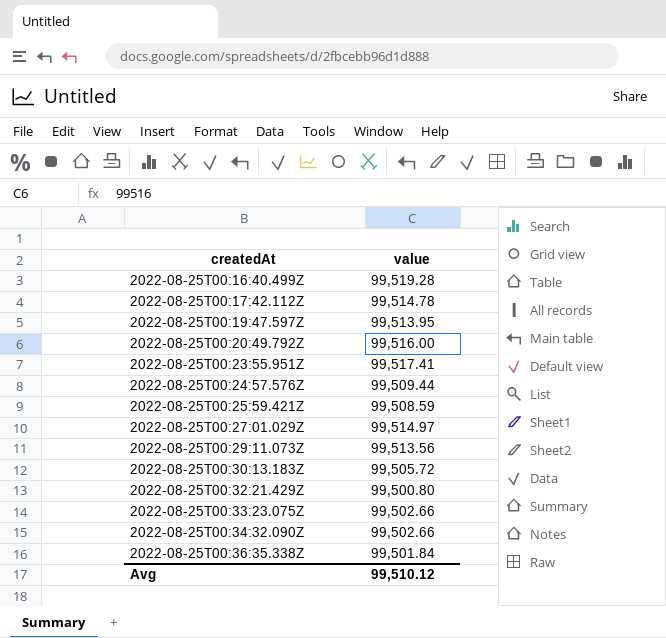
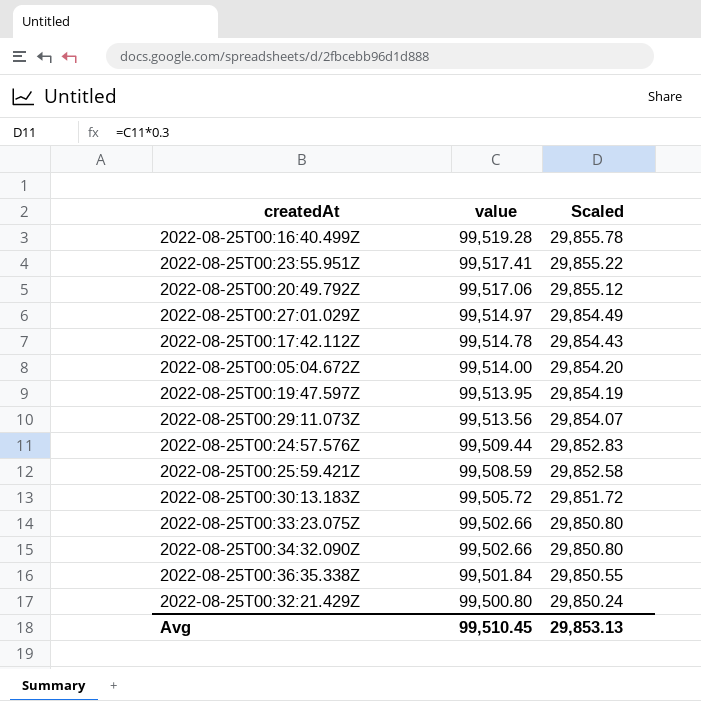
row order: createdAt ascending -> value descending
column Scaled | formula: none -> [value] * 0.3
2022-08-25T00:20:49.792Z | value: 99,516.00 -> 99,517.06
row 2022-08-25T00:05:04.672Z: none -> 99,514.00 | 29,854.20
Avg | value: 99,510.12 -> 99,510.45

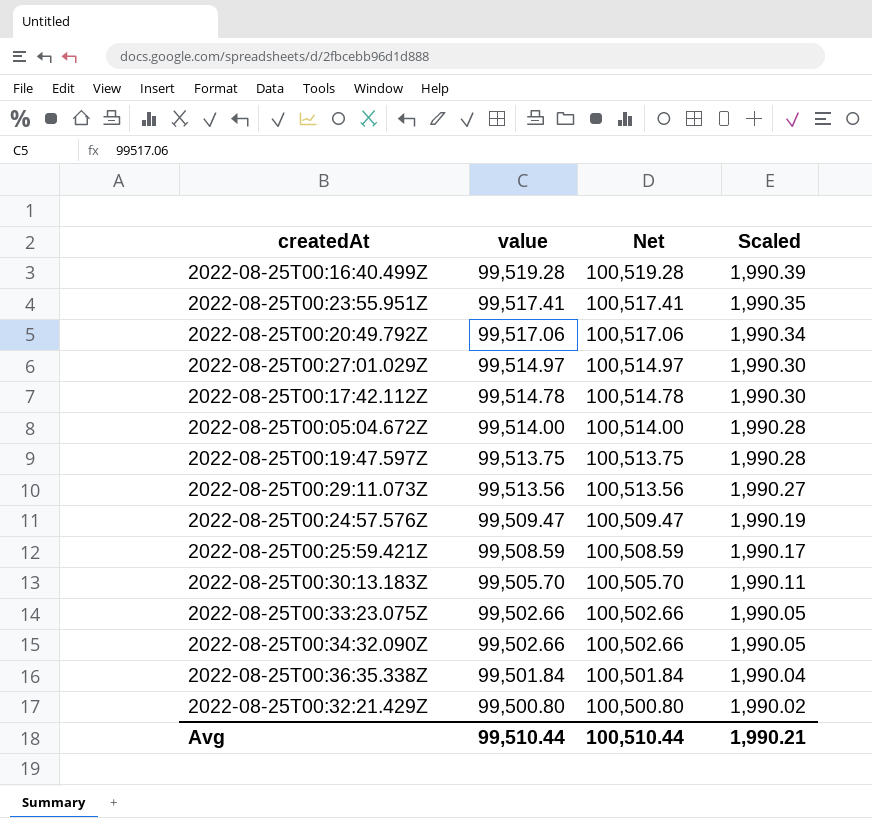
column Net | formula: none -> [value] + 1000
column Scaled | formula: [value] * 0.3 -> [value] * 0.02
2022-08-25T00:19:47.597Z | value: 99,513.95 -> 99,513.75
2022-08-25T00:24:57.576Z | value: 99,509.44 -> 99,509.47
2022-08-25T00:30:13.183Z | value: 99,505.72 -> 99,505.70
Avg | value: 99,510.45 -> 99,510.44
Avg | Scaled: 29,853.13 -> 1,990.21

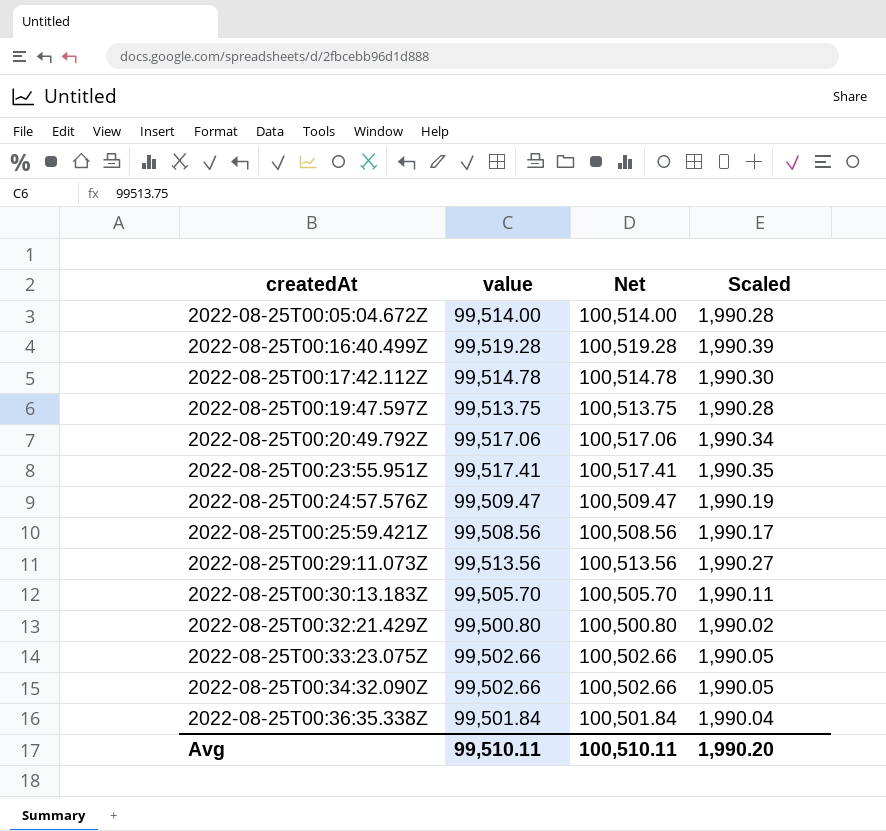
row order: value descending -> createdAt ascending
row 2022-08-25T00:27:01.029Z: 99,514.97 | 100,514.97 | 1,990.30 -> none
2022-08-25T00:25:59.421Z | value: 99,508.59 -> 99,508.56
2022-08-25T00:25:59.421Z | Net: 100,508.59 -> 100,508.56
Avg | value: 99,510.44 -> 99,510.11
Avg | Net: 100,510.44 -> 100,510.11
Avg | Scaled: 1,990.21 -> 1,990.20

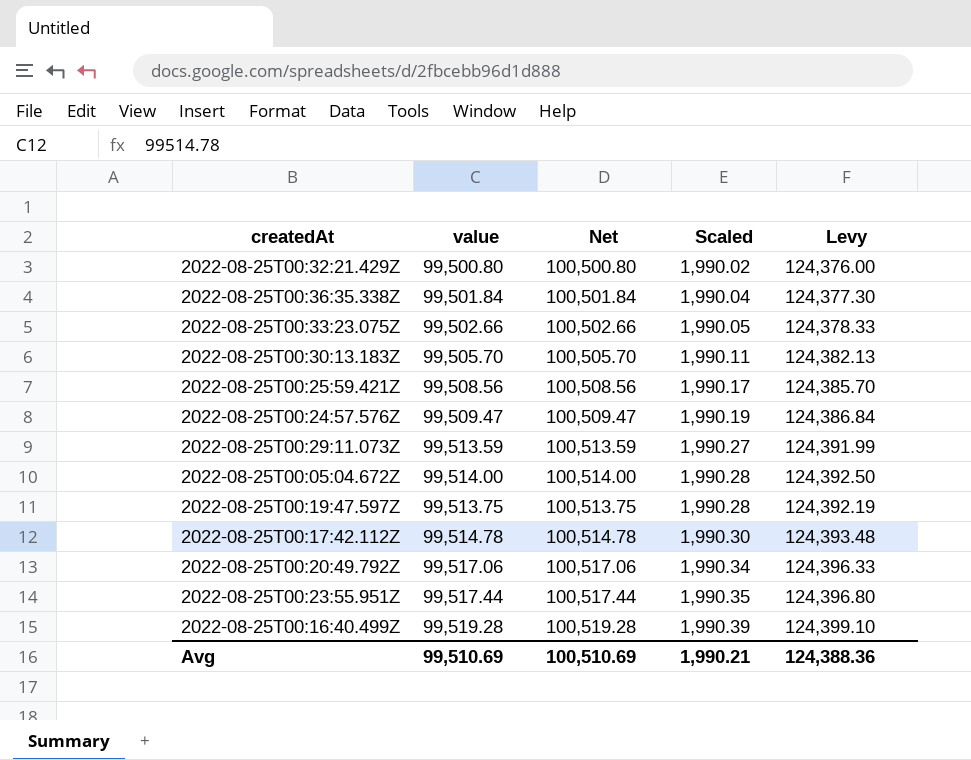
row order: createdAt ascending -> Scaled ascending
column Levy | formula: none -> [value] * 1.25
row 2022-08-25T00:34:32.090Z: 99,502.66 | 100,502.66 | 1,990.05 -> none
2022-08-25T00:29:11.073Z | value: 99,513.56 -> 99,513.59
2022-08-25T00:29:11.073Z | Net: 100,513.56 -> 100,513.59
2022-08-25T00:23:55.951Z | value: 99,517.41 -> 99,517.44
2022-08-25T00:23:55.951Z | Net: 100,517.41 -> 100,517.44
Avg | value: 99,510.11 -> 99,510.69
Avg | Net: 100,510.11 -> 100,510.69
Avg | Scaled: 1,990.20 -> 1,990.21

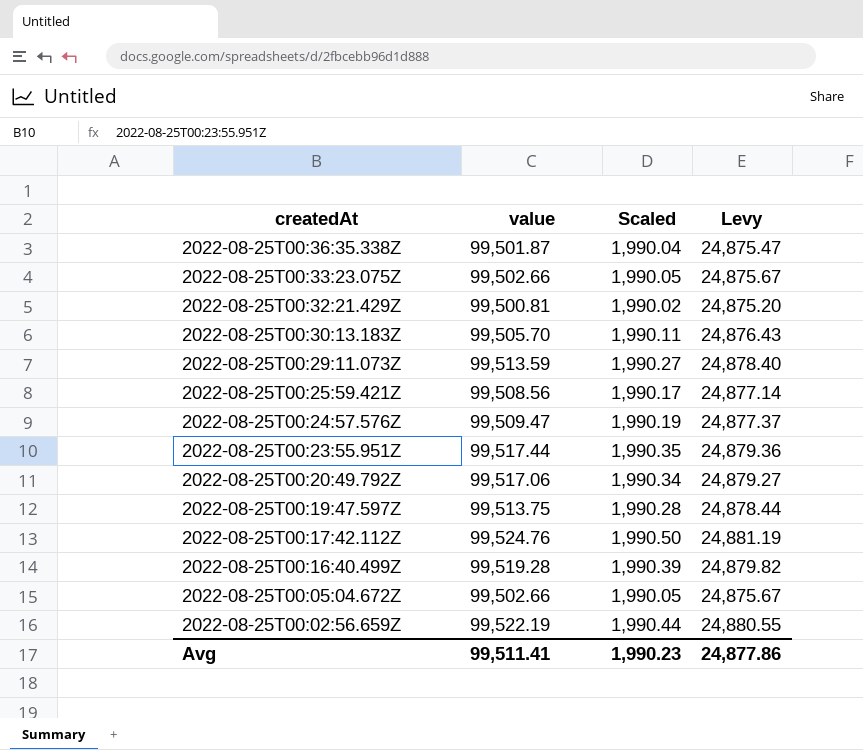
row order: Scaled ascending -> createdAt descending
column Net | formula: [value] + 1000 -> none
column Levy | formula: [value] * 1.25 -> [value] * 0.25
2022-08-25T00:36:35.338Z | value: 99,501.84 -> 99,501.87
2022-08-25T00:32:21.429Z | value: 99,500.80 -> 99,500.81
2022-08-25T00:17:42.112Z | value: 99,514.78 -> 99,524.76
2022-08-25T00:17:42.112Z | Scaled: 1,990.30 -> 1,990.50
2022-08-25T00:05:04.672Z | value: 99,514.00 -> 99,502.66
2022-08-25T00:05:04.672Z | Scaled: 1,990.28 -> 1,990.05
row 2022-08-25T00:02:56.659Z: none -> 99,522.19 | 1,990.44 | 24,880.55
Avg | value: 99,510.69 -> 99,511.41
Avg | Scaled: 1,990.21 -> 1,990.23
Avg | Levy: 124,388.36 -> 24,877.86

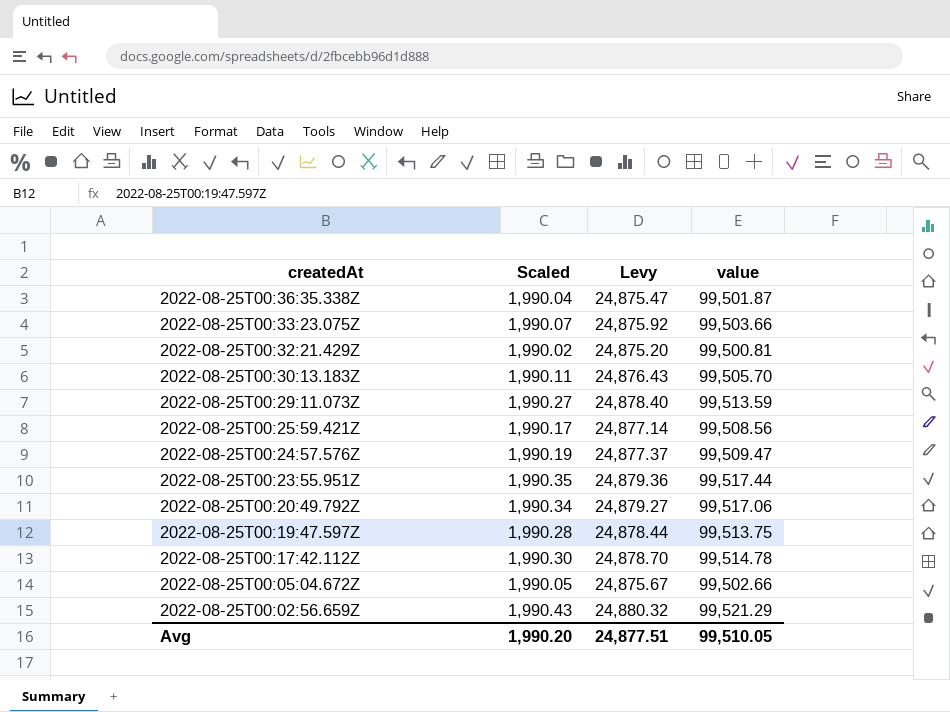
column value | position: 2 -> 4
row 2022-08-25T00:16:40.499Z: 99,519.28 | 1,990.39 | 24,879.82 -> none
2022-08-25T00:33:23.075Z | Scaled: 1,990.05 -> 1,990.07
2022-08-25T00:33:23.075Z | Levy: 24,875.67 -> 24,875.92
2022-08-25T00:33:23.075Z | value: 99,502.66 -> 99,503.66
2022-08-25T00:17:42.112Z | Scaled: 1,990.50 -> 1,990.30
2022-08-25T00:17:42.112Z | Levy: 24,881.19 -> 24,878.70
2022-08-25T00:17:42.112Z | value: 99,524.76 -> 99,514.78
2022-08-25T00:02:56.659Z | Scaled: 1,990.44 -> 1,990.43
2022-08-25T00:02:56.659Z | Levy: 24,880.55 -> 24,880.32
2022-08-25T00:02:56.659Z | value: 99,522.19 -> 99,521.29
Avg | Scaled: 1,990.23 -> 1,990.20
Avg | Levy: 24,877.86 -> 24,877.51
Avg | value: 99,511.41 -> 99,510.05

